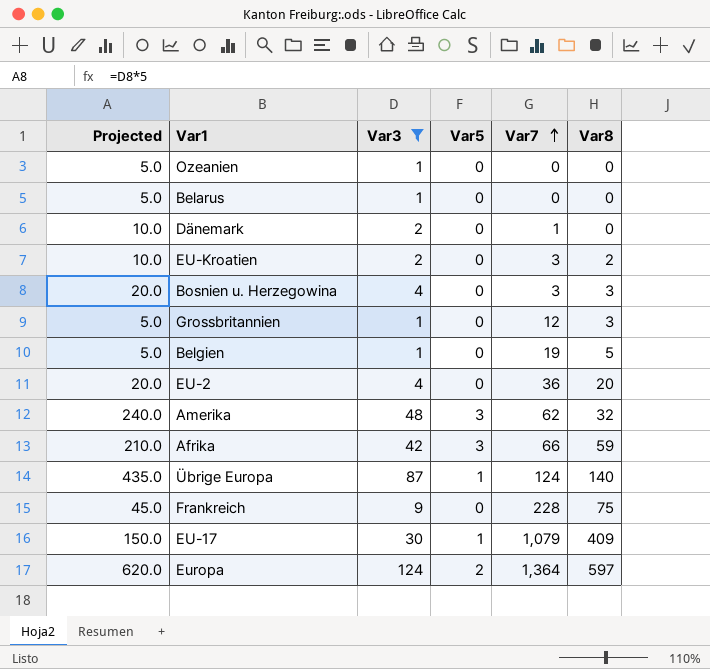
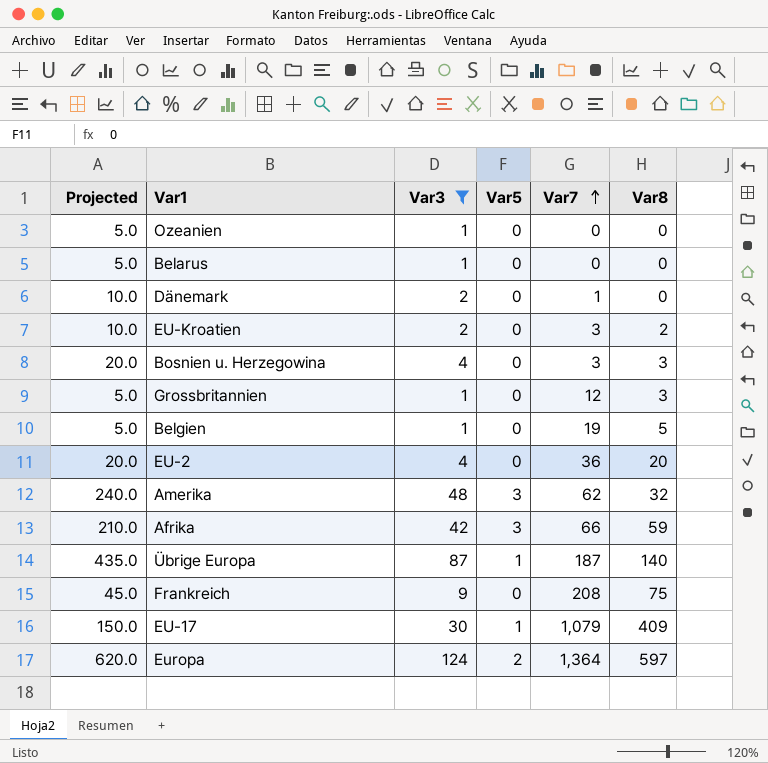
Übrige Europa | Var7: 124 -> 187
Frankreich | Var7: 228 -> 208

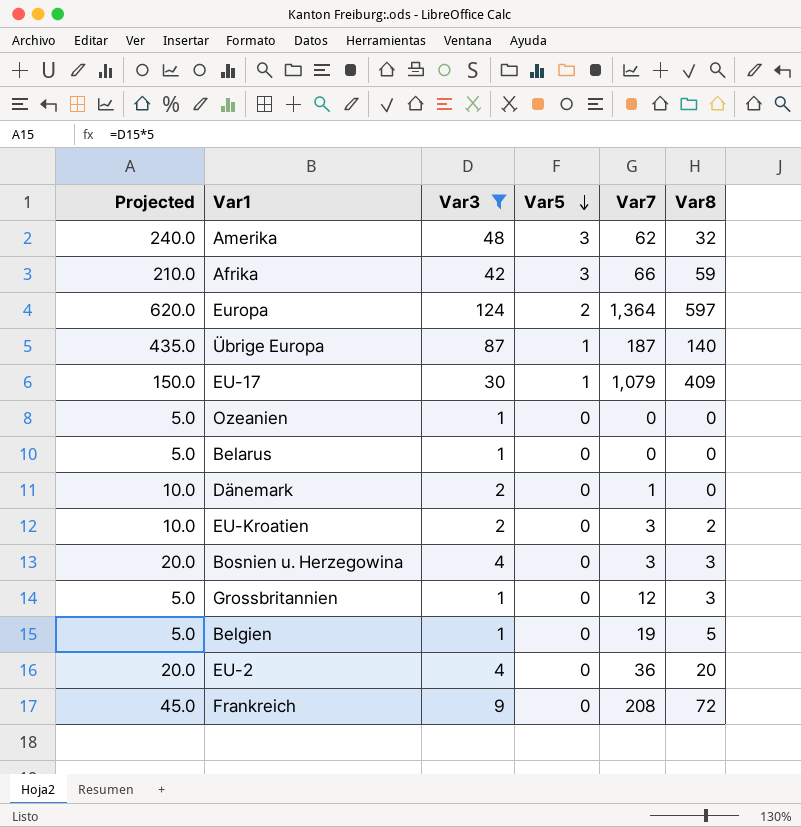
row order: Var7 ascending -> Var5 descending
Frankreich | Var8: 75 -> 72

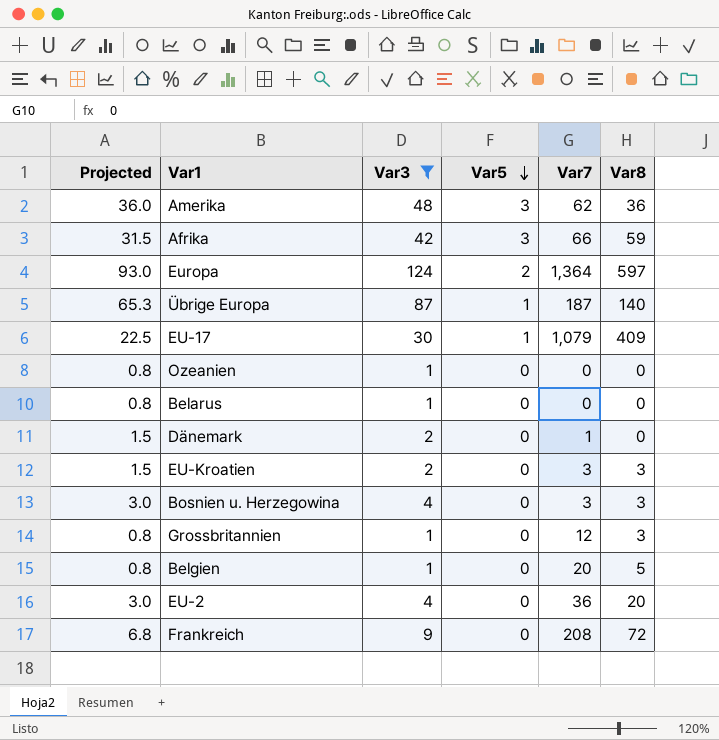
column Projected | formula: [Var3] * 5 -> [Var3] * 0.75
Amerika | Var8: 32 -> 36
EU-Kroatien | Var8: 2 -> 3
Belgien | Var7: 19 -> 20

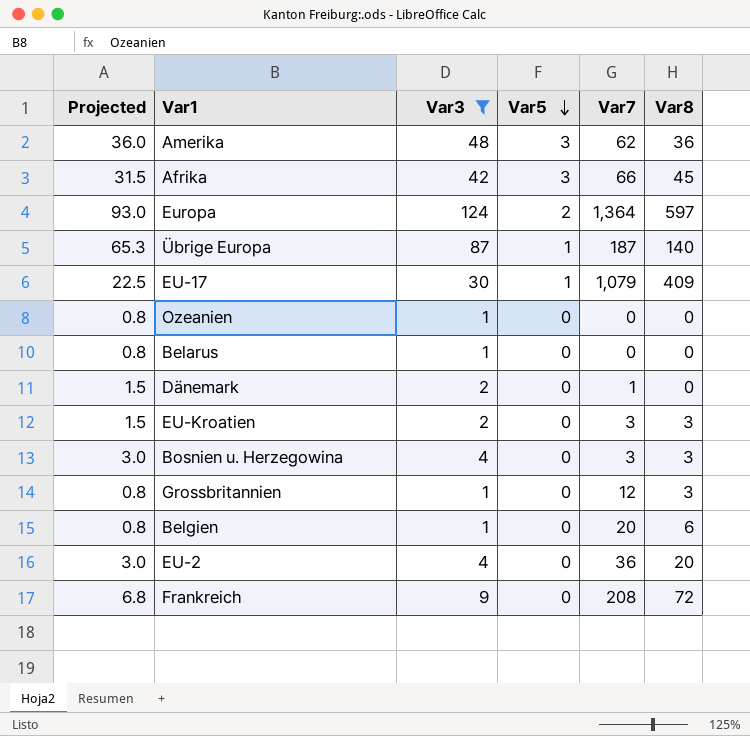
Afrika | Var8: 59 -> 45
Belgien | Var8: 5 -> 6

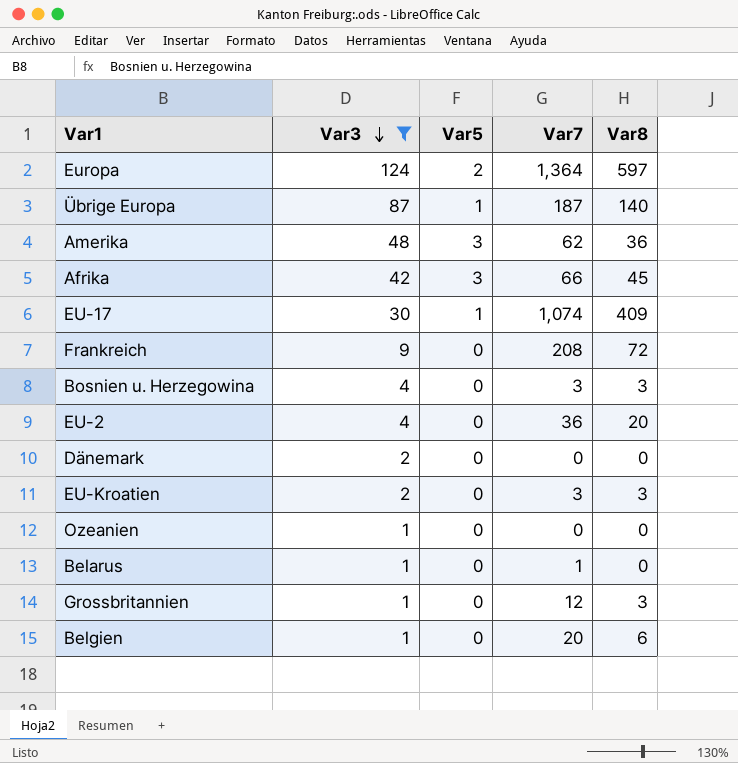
row order: Var5 descending -> Var3 descending
column Projected | formula: [Var3] * 0.75 -> none
EU-17 | Var7: 1,079 -> 1,074
Dänemark | Var7: 1 -> 0
Belarus | Var7: 0 -> 1

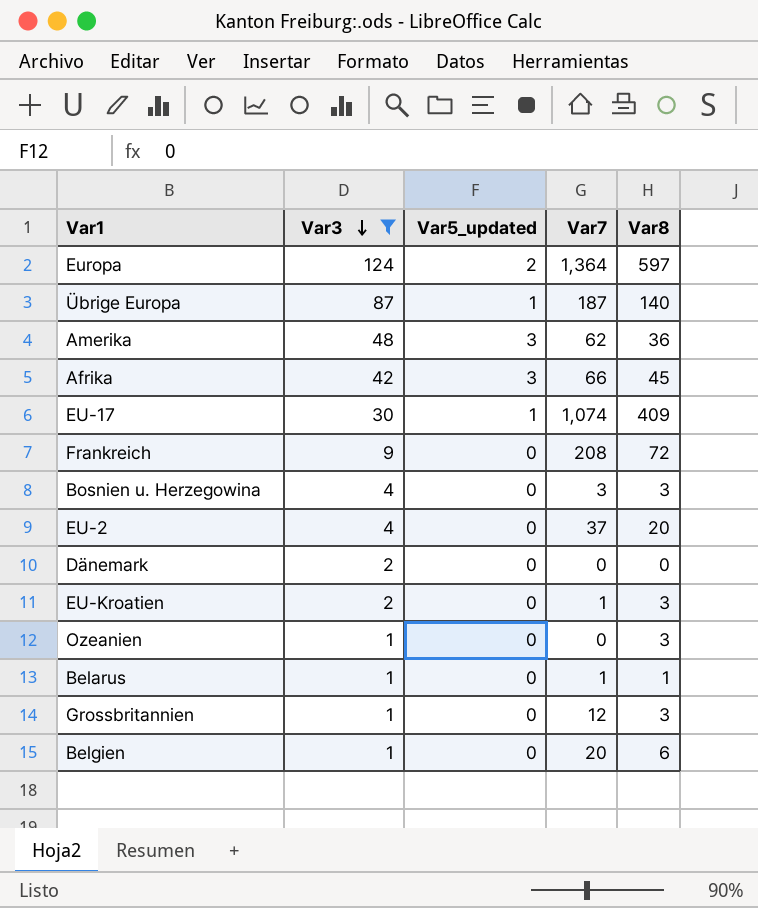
column name: Var5 -> Var5_updated
EU-2 | Var7: 36 -> 37
EU-Kroatien | Var7: 3 -> 1
Ozeanien | Var8: 0 -> 3
Belarus | Var8: 0 -> 1

